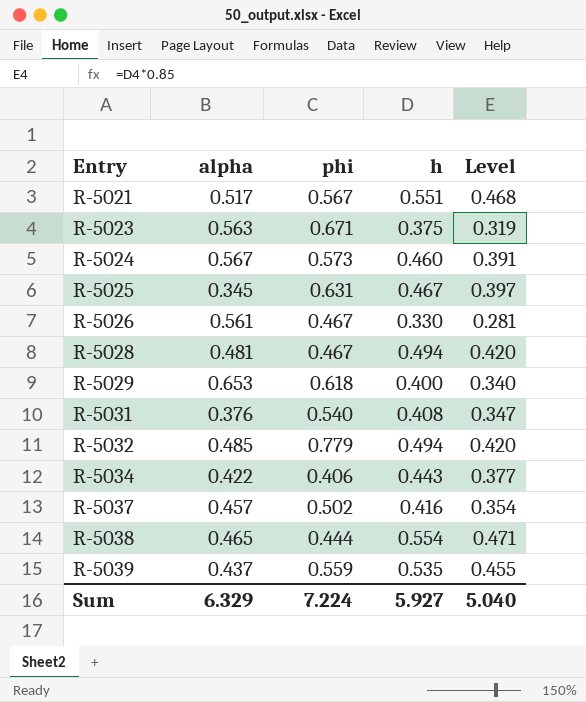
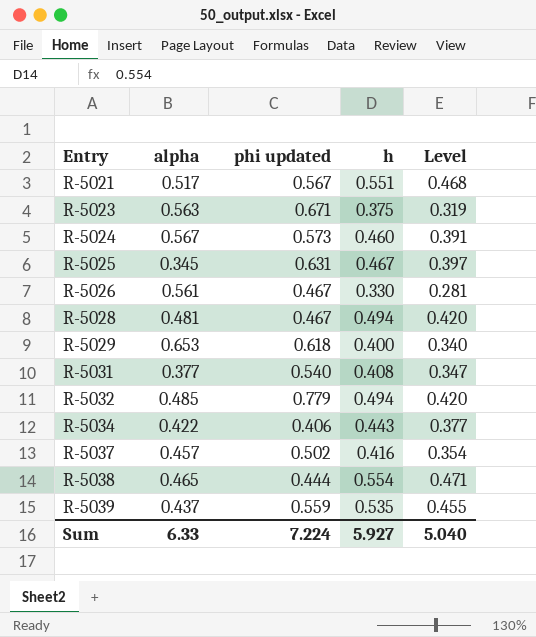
column name: phi -> phi updated
R-5031 | alpha: 0.376 -> 0.377
Sum | alpha: 6.329 -> 6.33

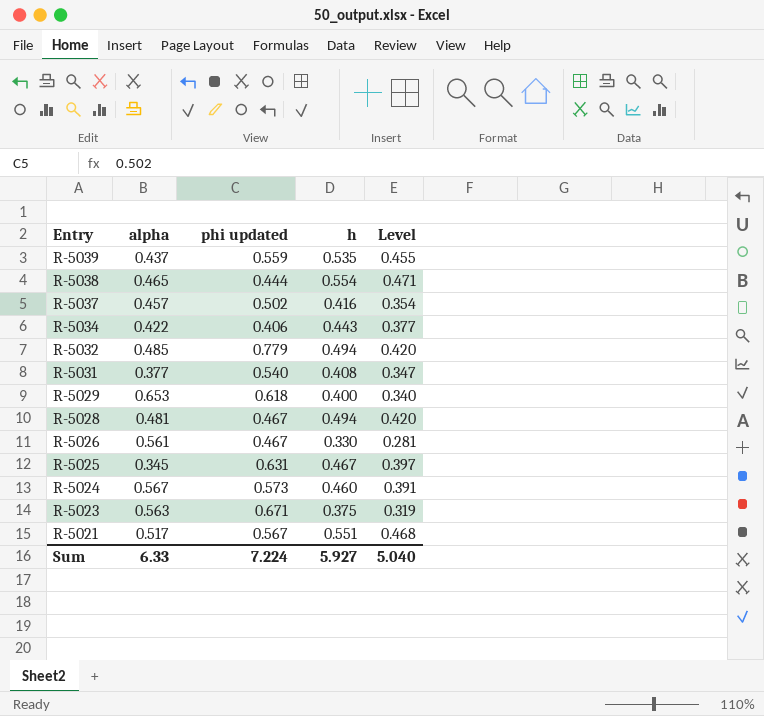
row order: Entry ascending -> Entry descending

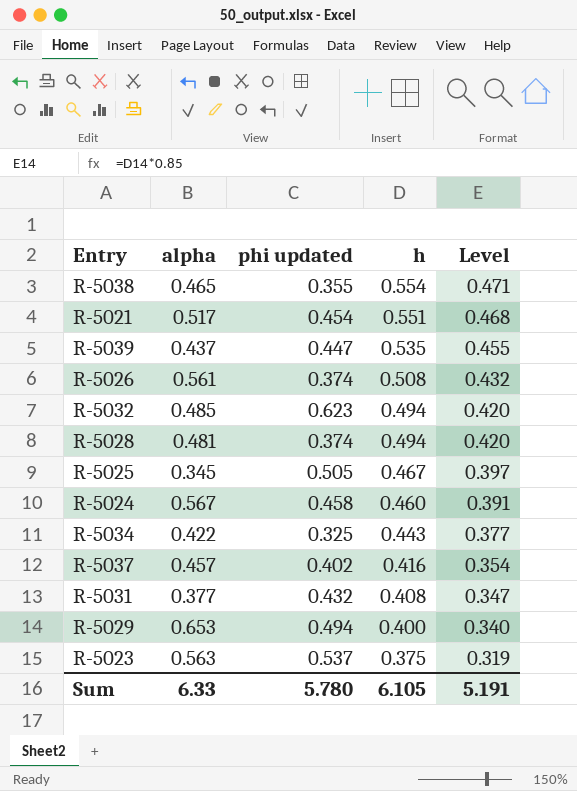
row order: Entry descending -> h descending
R-5038 | phi updated: 0.444 -> 0.355
R-5021 | phi updated: 0.567 -> 0.454
R-5039 | phi updated: 0.559 -> 0.447
R-5026 | phi updated: 0.467 -> 0.374
R-5026 | h: 0.330 -> 0.508
R-5026 | Level: 0.281 -> 0.432
R-5032 | phi updated: 0.779 -> 0.623
R-5028 | phi updated: 0.467 -> 0.374
R-5025 | phi updated: 0.631 -> 0.505
R-5024 | phi updated: 0.573 -> 0.458
R-5034 | phi updated: 0.406 -> 0.325
R-5037 | phi updated: 0.502 -> 0.402
R-5031 | phi updated: 0.540 -> 0.432
R-5029 | phi updated: 0.618 -> 0.494
R-5023 | phi updated: 0.671 -> 0.537
Sum | phi updated: 7.224 -> 5.780
Sum | h: 5.927 -> 6.105
Sum | Level: 5.040 -> 5.191

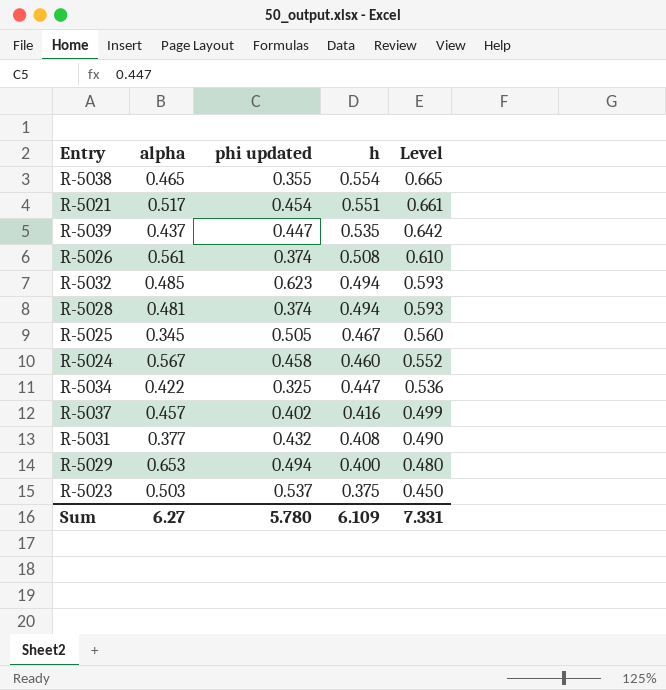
column Level | formula: [h] * 0.85 -> [h] * 1.2
R-5034 | h: 0.443 -> 0.447
R-5023 | alpha: 0.563 -> 0.503
Sum | alpha: 6.33 -> 6.27
Sum | h: 6.105 -> 6.109
Sum | Level: 5.191 -> 7.331

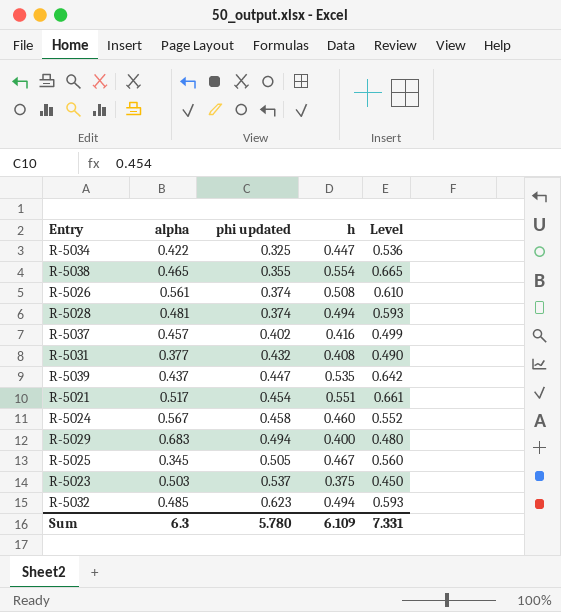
row order: h descending -> phi updated ascending
R-5029 | alpha: 0.653 -> 0.683
Sum | alpha: 6.27 -> 6.3

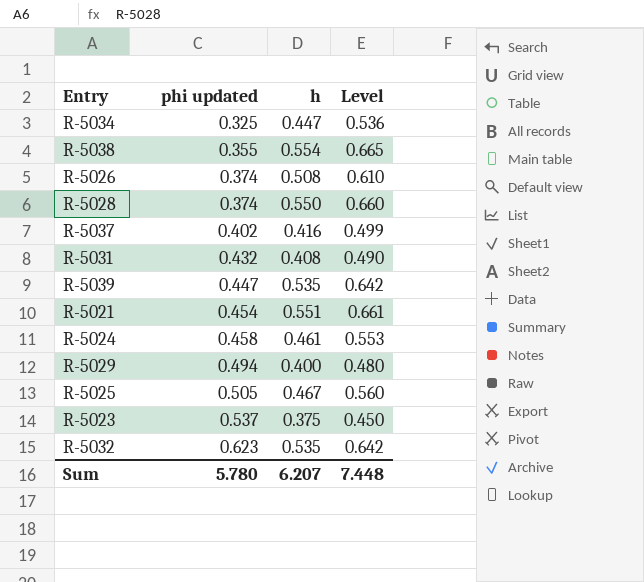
column alpha | position: 2 -> none
R-5028 | h: 0.494 -> 0.550
R-5028 | Level: 0.593 -> 0.660
R-5024 | h: 0.460 -> 0.461
R-5024 | Level: 0.552 -> 0.553
R-5032 | h: 0.494 -> 0.535
R-5032 | Level: 0.593 -> 0.642
Sum | h: 6.109 -> 6.207
Sum | Level: 7.331 -> 7.448

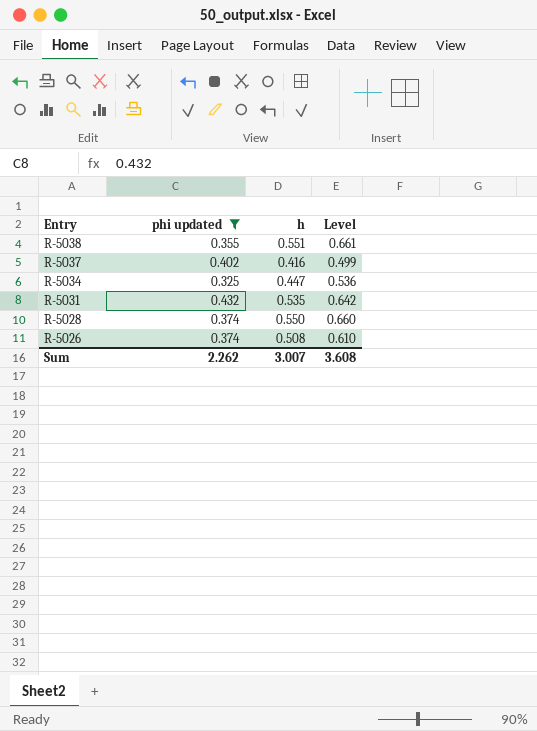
filter: none -> phi updated <= 0.432
row order: phi updated ascending -> Entry descending
R-5038 | h: 0.554 -> 0.551
R-5038 | Level: 0.665 -> 0.661
R-5031 | h: 0.408 -> 0.535
R-5031 | Level: 0.490 -> 0.642
Sum | phi updated: 5.780 -> 2.262
Sum | h: 6.207 -> 3.007
Sum | Level: 7.448 -> 3.608

